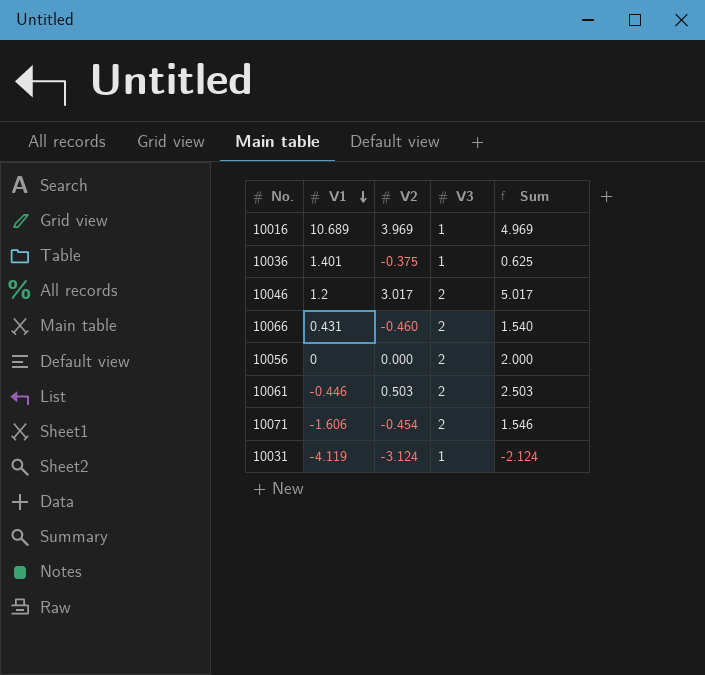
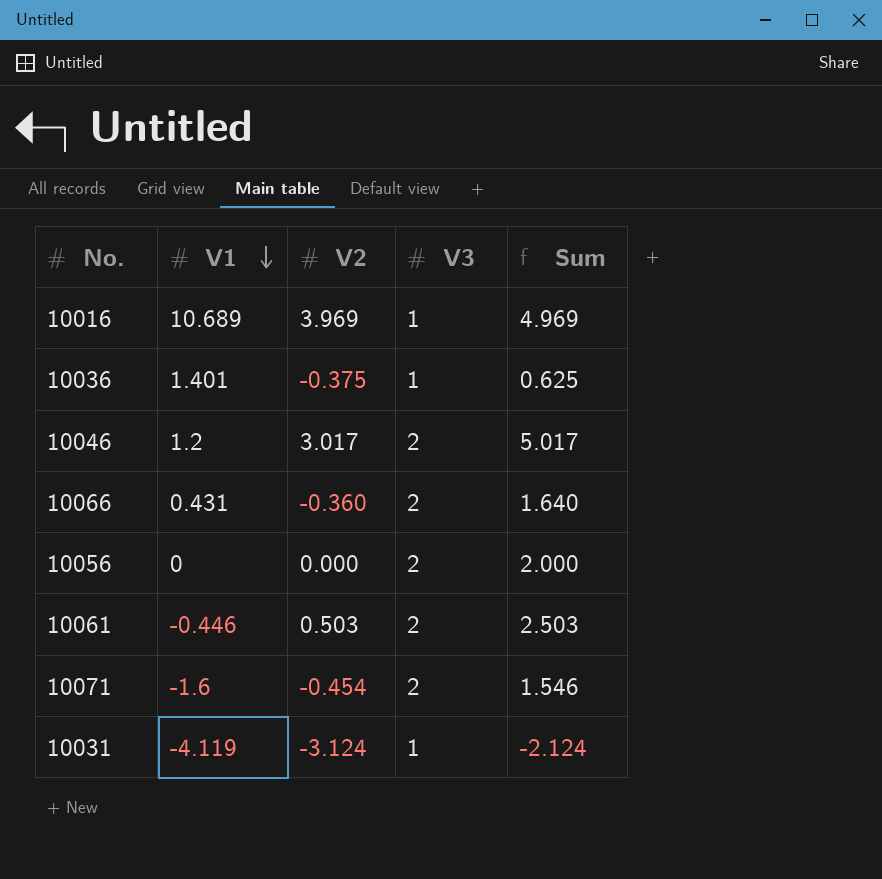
10066 | V2: -0.460 -> -0.360
10066 | Sum: 1.540 -> 1.640
10071 | V1: -1.606 -> -1.6

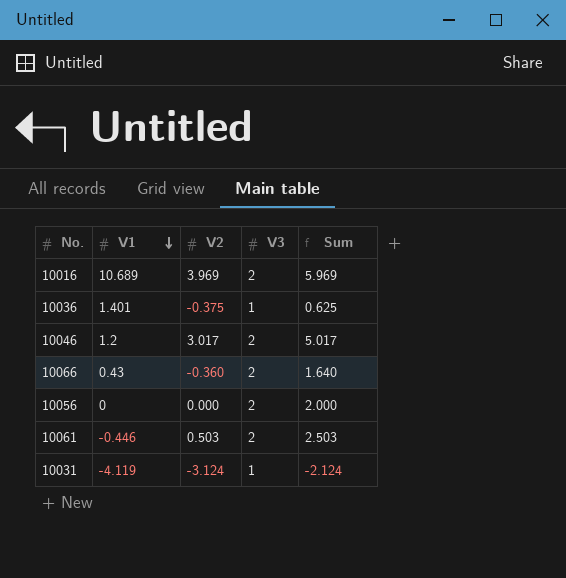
row 10071: -1.6 | -0.454 | 2 | 1.546 -> none
10016 | V3: 1 -> 2
10016 | Sum: 4.969 -> 5.969
10066 | V1: 0.431 -> 0.43

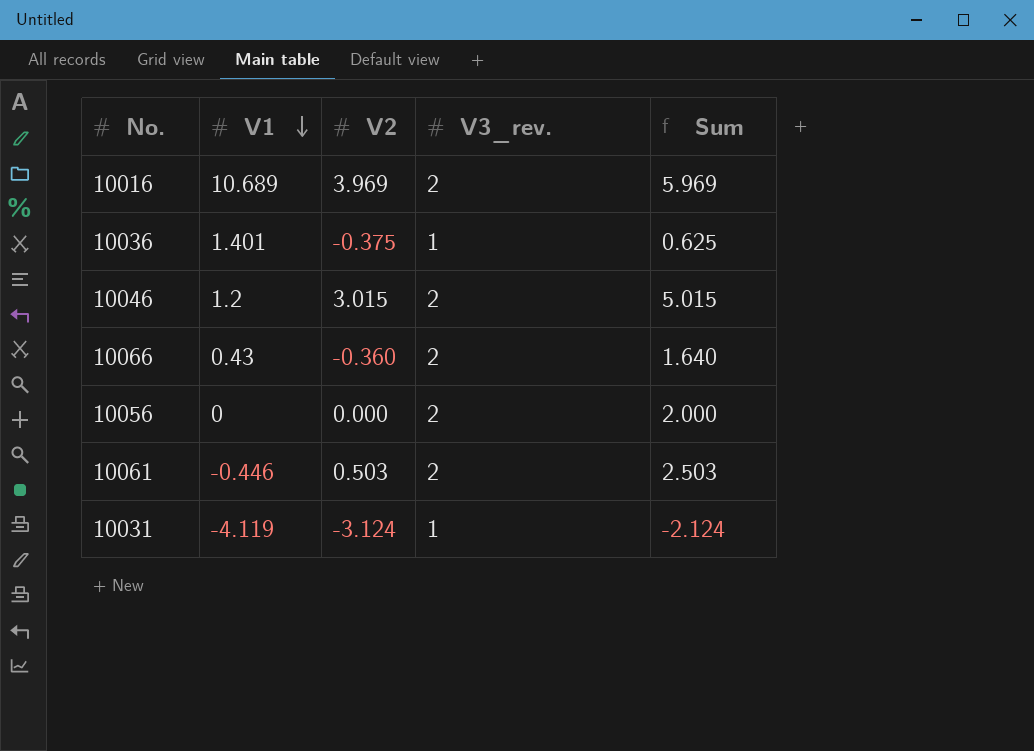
column name: V3 -> V3_rev.
10046 | V2: 3.017 -> 3.015
10046 | Sum: 5.017 -> 5.015

